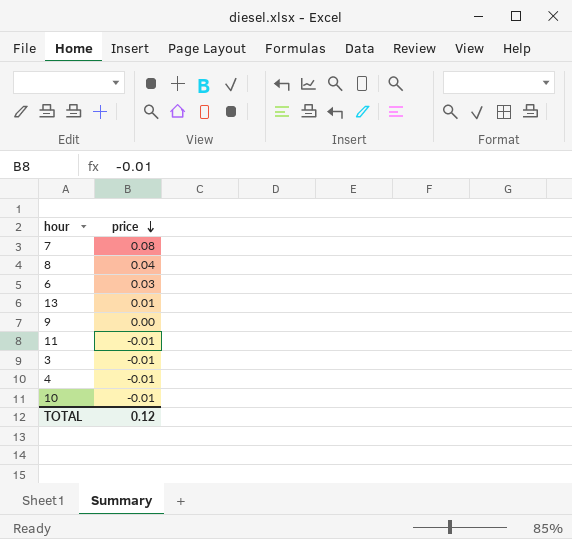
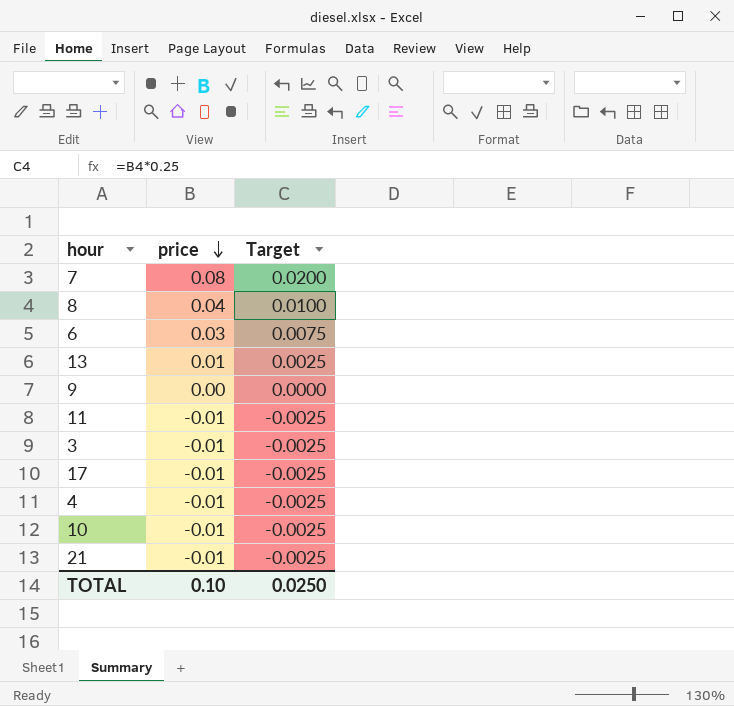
column Target | formula: none -> [price] * 0.25
row 17: none -> -0.01 | -0.0025
row 21: none -> -0.01 | -0.0025
TOTAL | price: 0.12 -> 0.10

